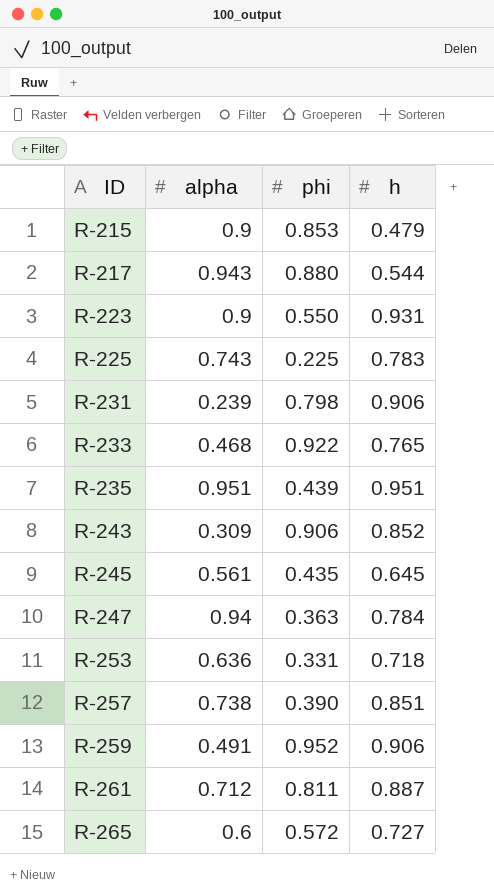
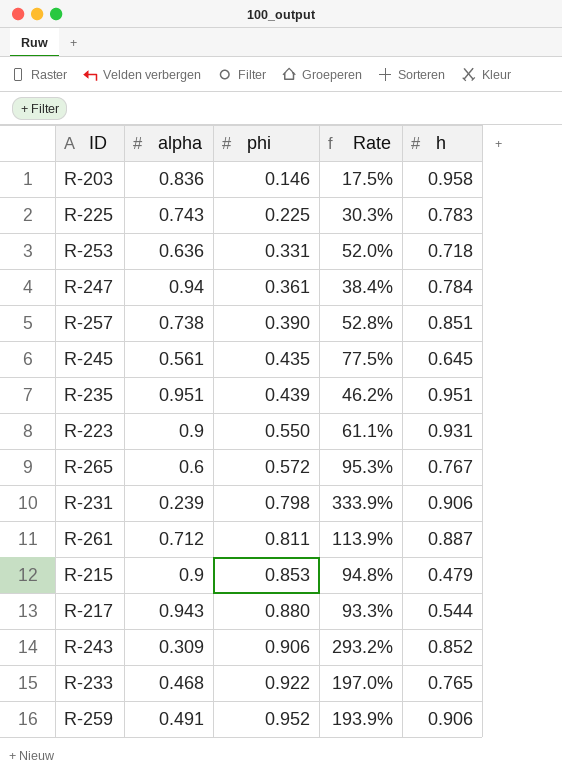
row order: ID ascending -> phi ascending
column Rate | formula: none -> [phi] / [alpha]
row R-203: none -> 0.836 | 0.146 | 17.5% | 0.958
R-247 | phi: 0.363 -> 0.361
R-265 | h: 0.727 -> 0.767

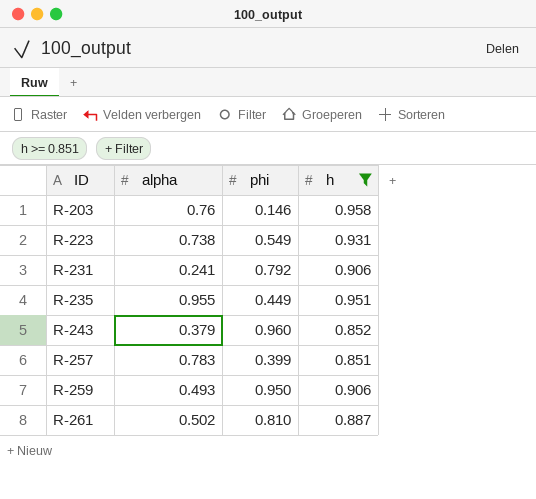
filter: none -> h >= 0.851
row order: phi ascending -> ID ascending
column Rate | formula: [phi] / [alpha] -> none
R-203 | alpha: 0.836 -> 0.76
R-223 | alpha: 0.9 -> 0.738
R-223 | phi: 0.550 -> 0.549
R-231 | alpha: 0.239 -> 0.241
R-231 | phi: 0.798 -> 0.792
R-235 | alpha: 0.951 -> 0.955
R-235 | phi: 0.439 -> 0.449
R-243 | alpha: 0.309 -> 0.379
R-243 | phi: 0.906 -> 0.960
R-257 | alpha: 0.738 -> 0.783
R-257 | phi: 0.390 -> 0.399
R-259 | alpha: 0.491 -> 0.493
R-259 | phi: 0.952 -> 0.950
R-261 | alpha: 0.712 -> 0.502
R-261 | phi: 0.811 -> 0.810

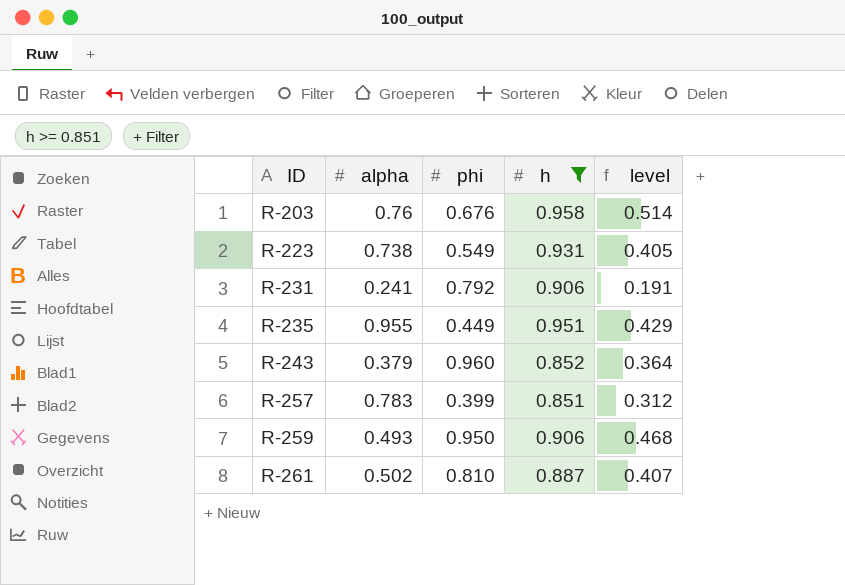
column level | formula: none -> [alpha] * [phi]
R-203 | phi: 0.146 -> 0.676

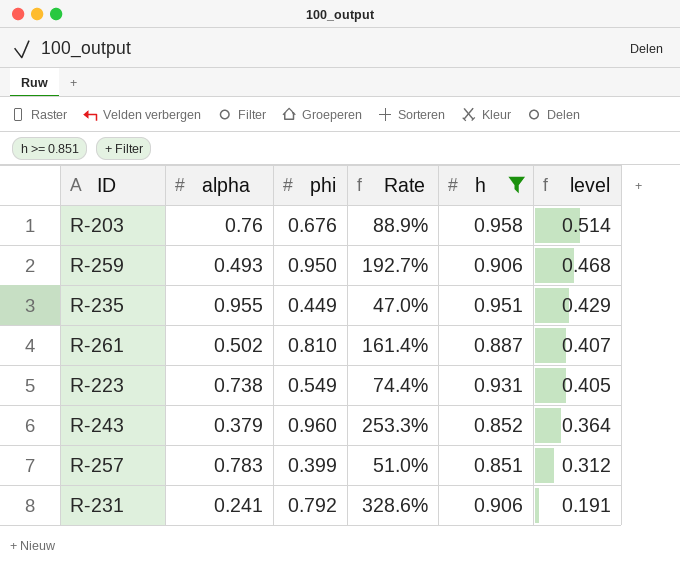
row order: ID ascending -> level descending
column Rate | formula: none -> [phi] / [alpha]

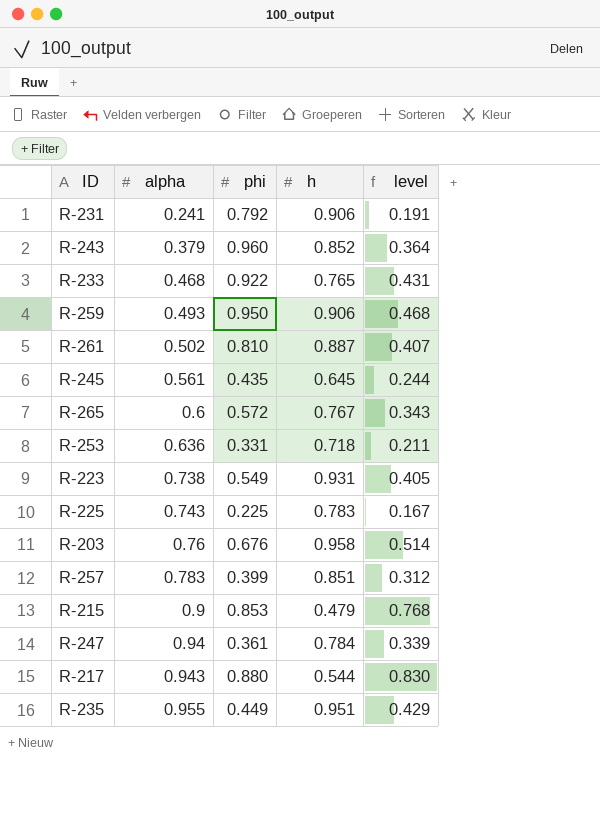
filter: h >= 0.851 -> none
row order: level descending -> alpha ascending
column Rate | formula: [phi] / [alpha] -> none

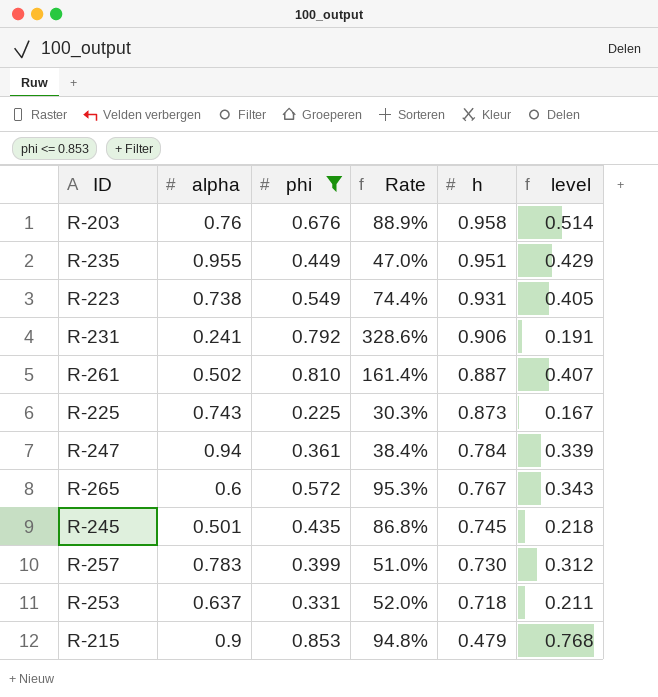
filter: none -> phi <= 0.853
row order: alpha ascending -> h descending
column Rate | formula: none -> [phi] / [alpha]
R-225 | h: 0.783 -> 0.873
R-245 | alpha: 0.561 -> 0.501
R-245 | h: 0.645 -> 0.745
R-245 | level: 0.244 -> 0.218
R-257 | h: 0.851 -> 0.730
R-253 | alpha: 0.636 -> 0.637

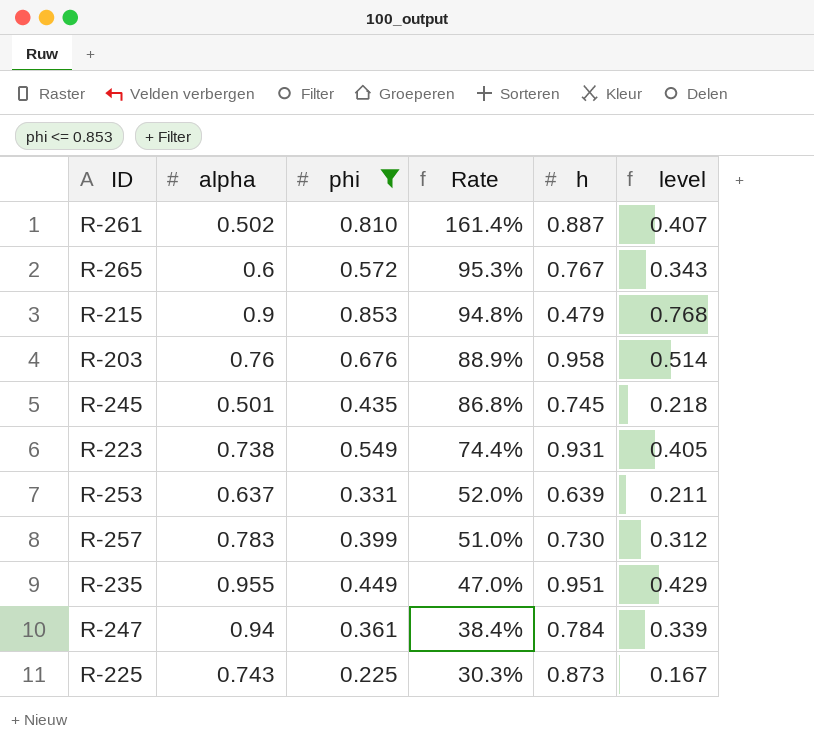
row order: h descending -> Rate descending
row R-231: 0.241 | 0.792 | 328.6% | 0.906 | 0.191 -> none
R-253 | h: 0.718 -> 0.639

